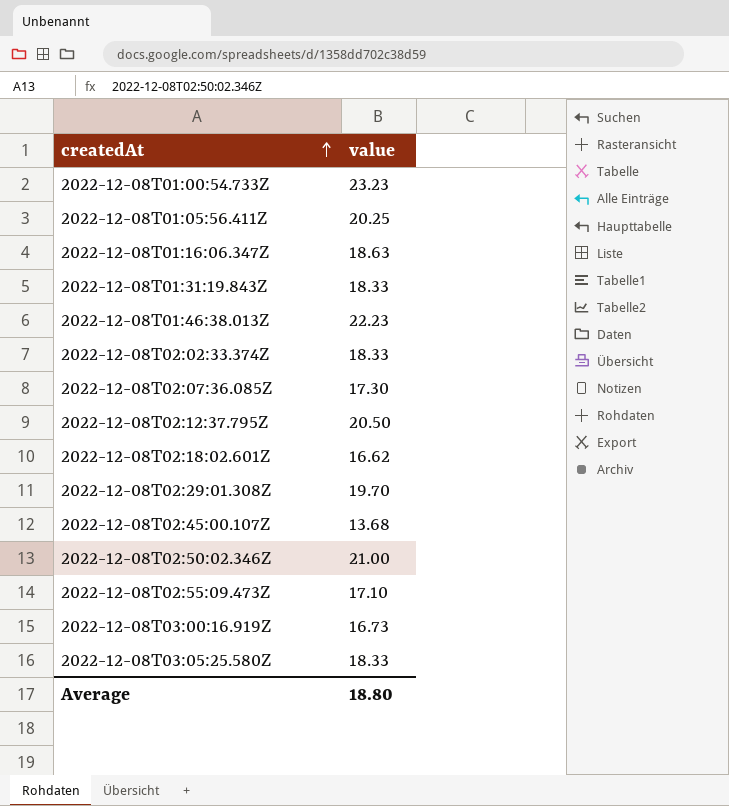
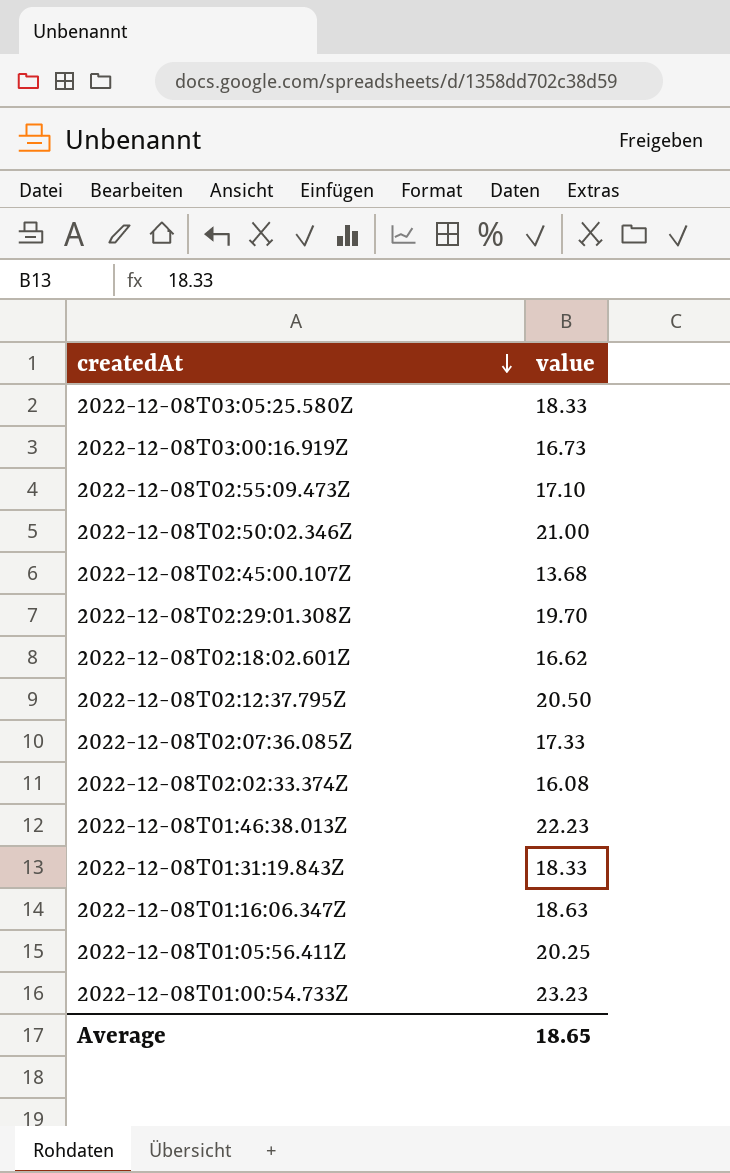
row order: createdAt ascending -> createdAt descending
2022-12-08T02:07:36.085Z | value: 17.30 -> 17.33
2022-12-08T02:02:33.374Z | value: 18.33 -> 16.08
Average | value: 18.80 -> 18.65

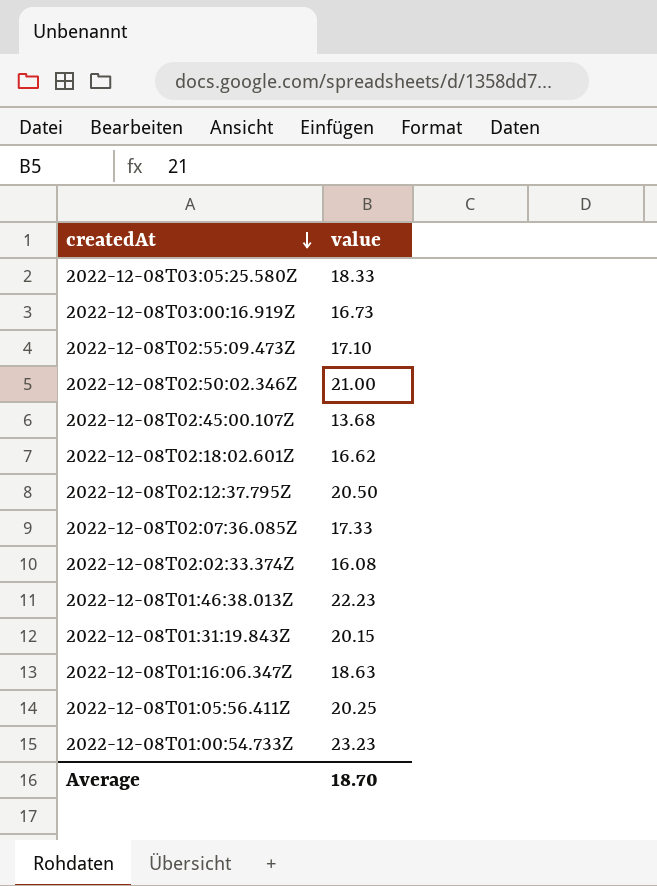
row 2022-12-08T02:29:01.308Z: 19.70 -> none
2022-12-08T01:31:19.843Z | value: 18.33 -> 20.15
Average | value: 18.65 -> 18.70

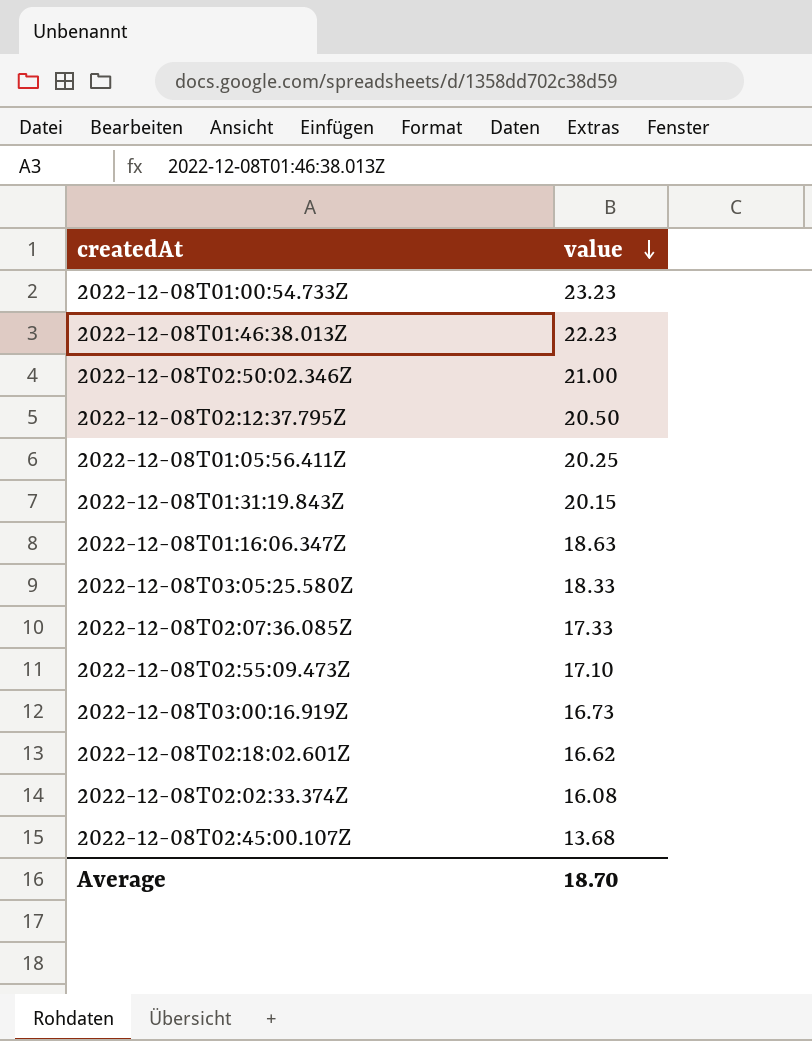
row order: createdAt descending -> value descending

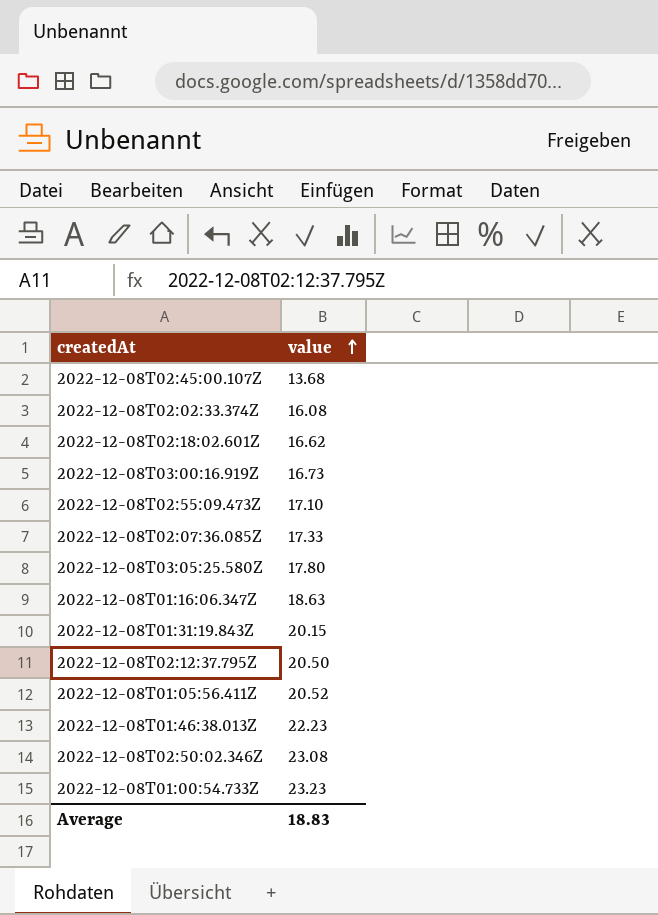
row order: value descending -> value ascending
2022-12-08T03:05:25.580Z | value: 18.33 -> 17.80
2022-12-08T01:05:56.411Z | value: 20.25 -> 20.52
2022-12-08T02:50:02.346Z | value: 21.00 -> 23.08
Average | value: 18.70 -> 18.83

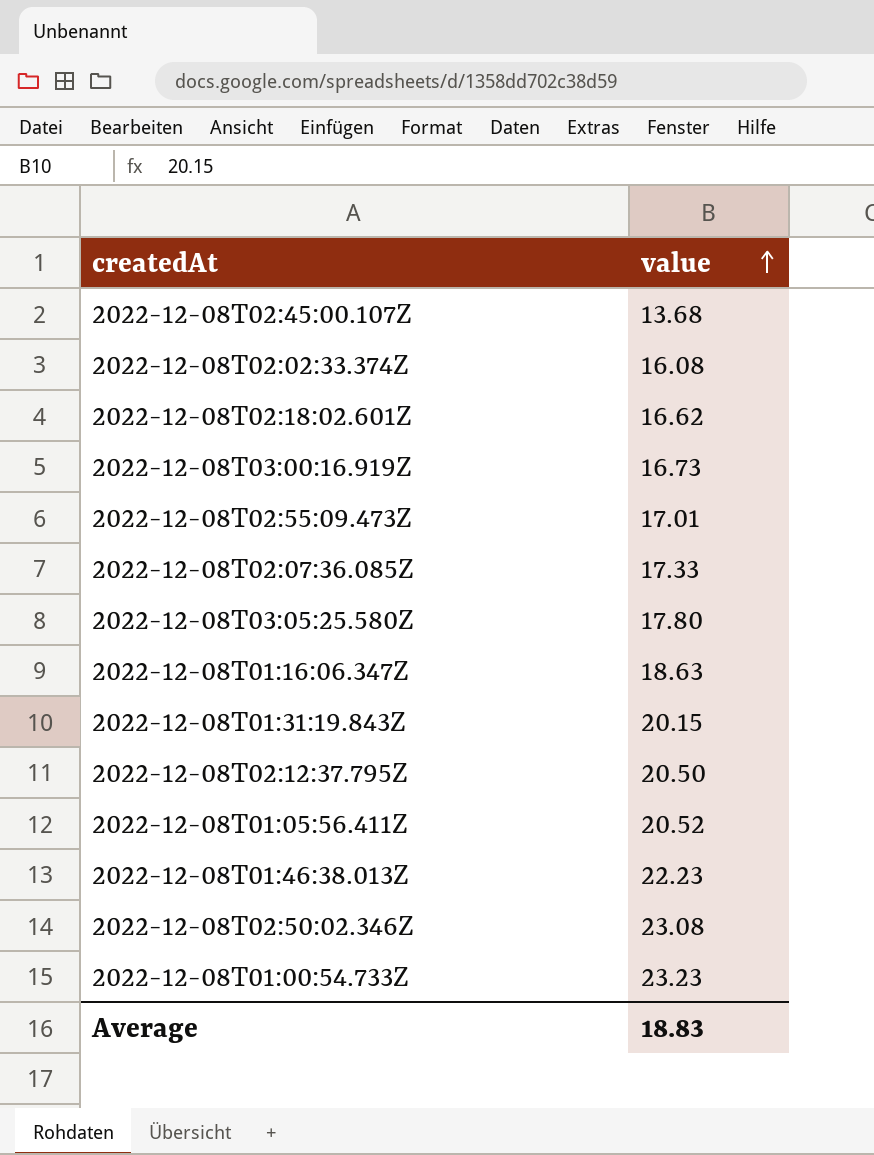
2022-12-08T02:55:09.473Z | value: 17.10 -> 17.01

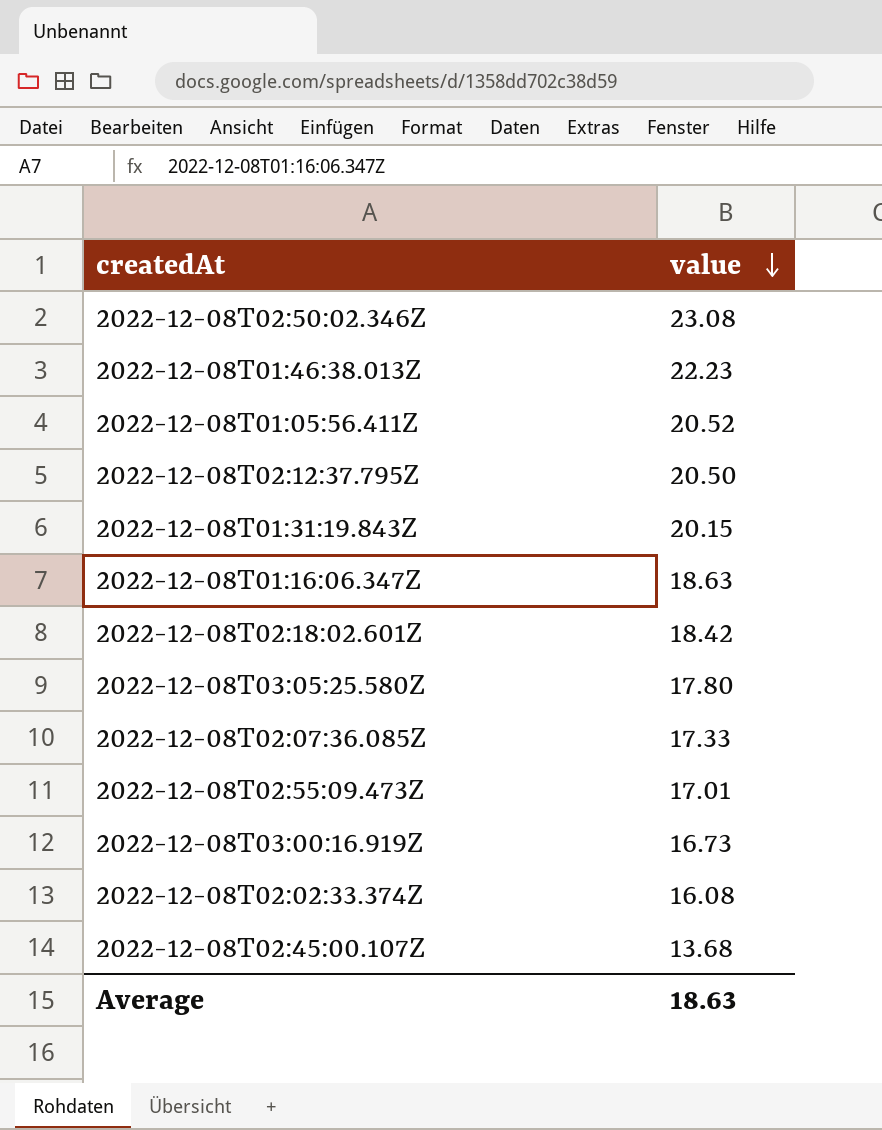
row order: value ascending -> value descending
row 2022-12-08T01:00:54.733Z: 23.23 -> none
2022-12-08T02:18:02.601Z | value: 16.62 -> 18.42
Average | value: 18.83 -> 18.63

